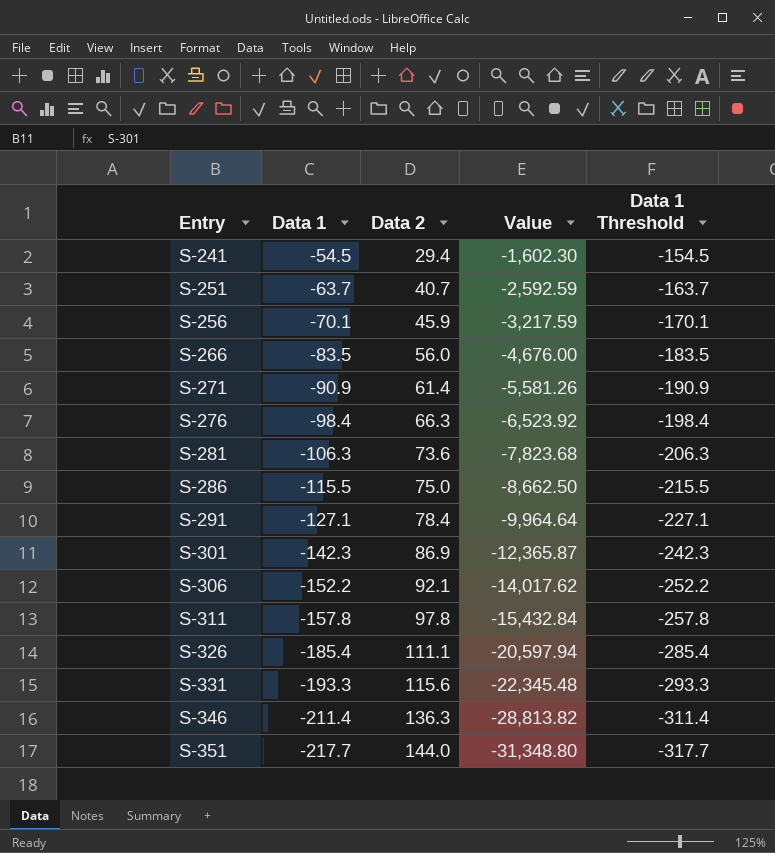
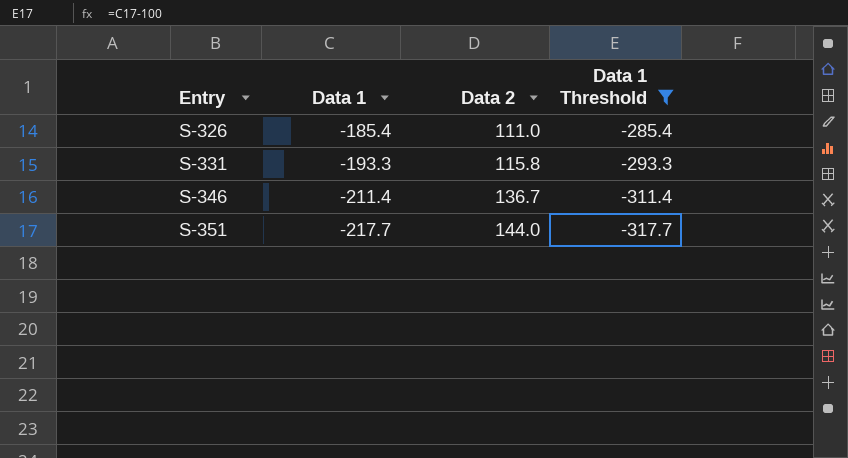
filter: none -> Data 1 Threshold <= -285.4
column Value | formula: [Data 1] * [Data 2] -> none
S-326 | Data 2: 111.1 -> 111.0
S-331 | Data 2: 115.6 -> 115.8
S-346 | Data 2: 136.3 -> 136.7

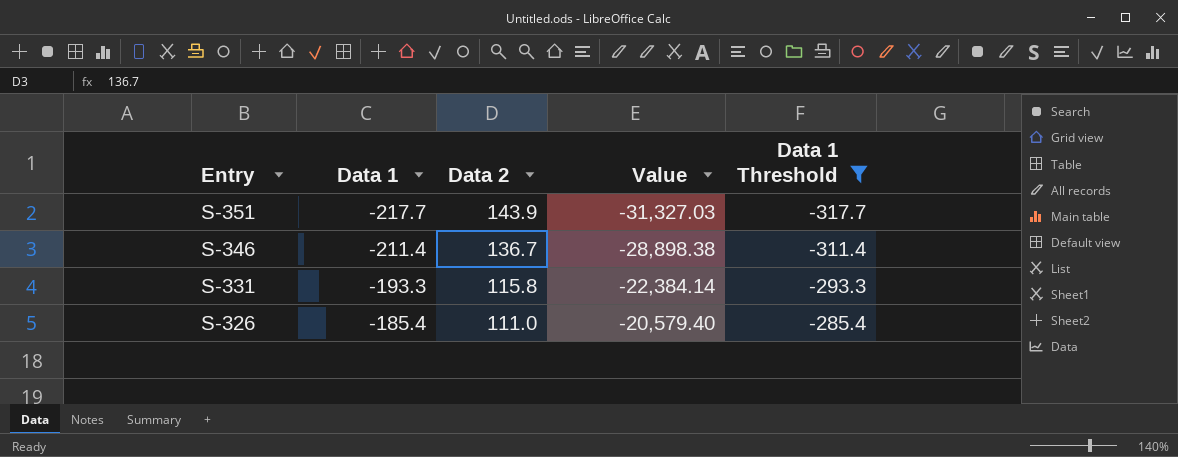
row order: Entry ascending -> Entry descending
column Value | formula: none -> [Data 1] * [Data 2]
S-351 | Data 2: 144.0 -> 143.9

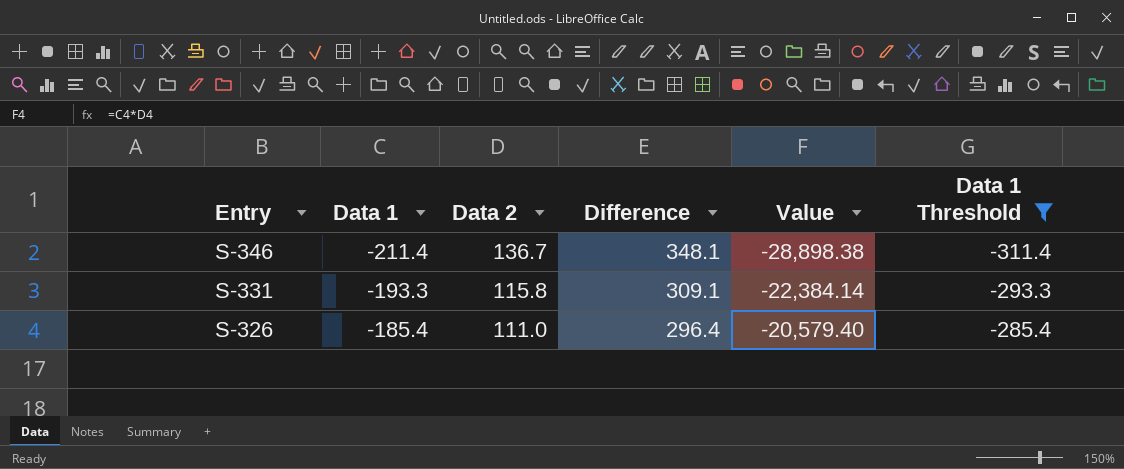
column Difference | formula: none -> [Data 2] - [Data 1]
row S-351: -217.7 | 143.9 | -31,327.03 | -317.7 -> none

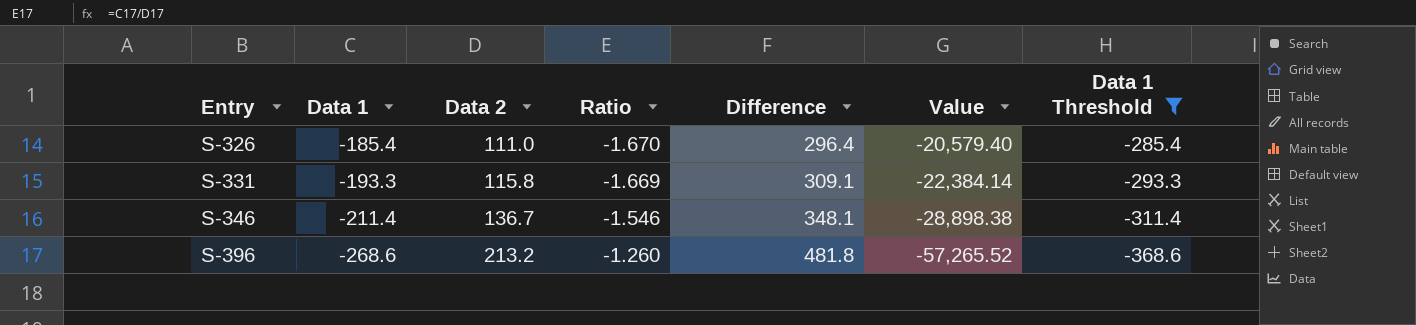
row order: Entry descending -> Entry ascending
column Ratio | formula: none -> [Data 1] / [Data 2]
row S-396: none -> -268.6 | 213.2 | -1.260 | 481.8 | -57,265.52 | -368.6

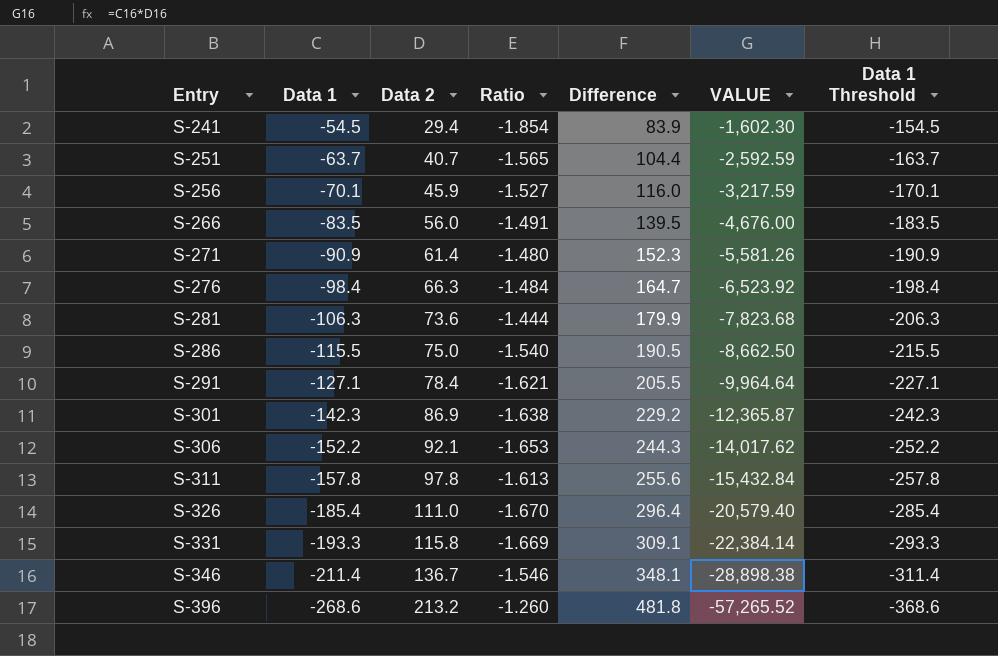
filter: Data 1 Threshold <= -285.4 -> none
column name: Value -> VALUE

